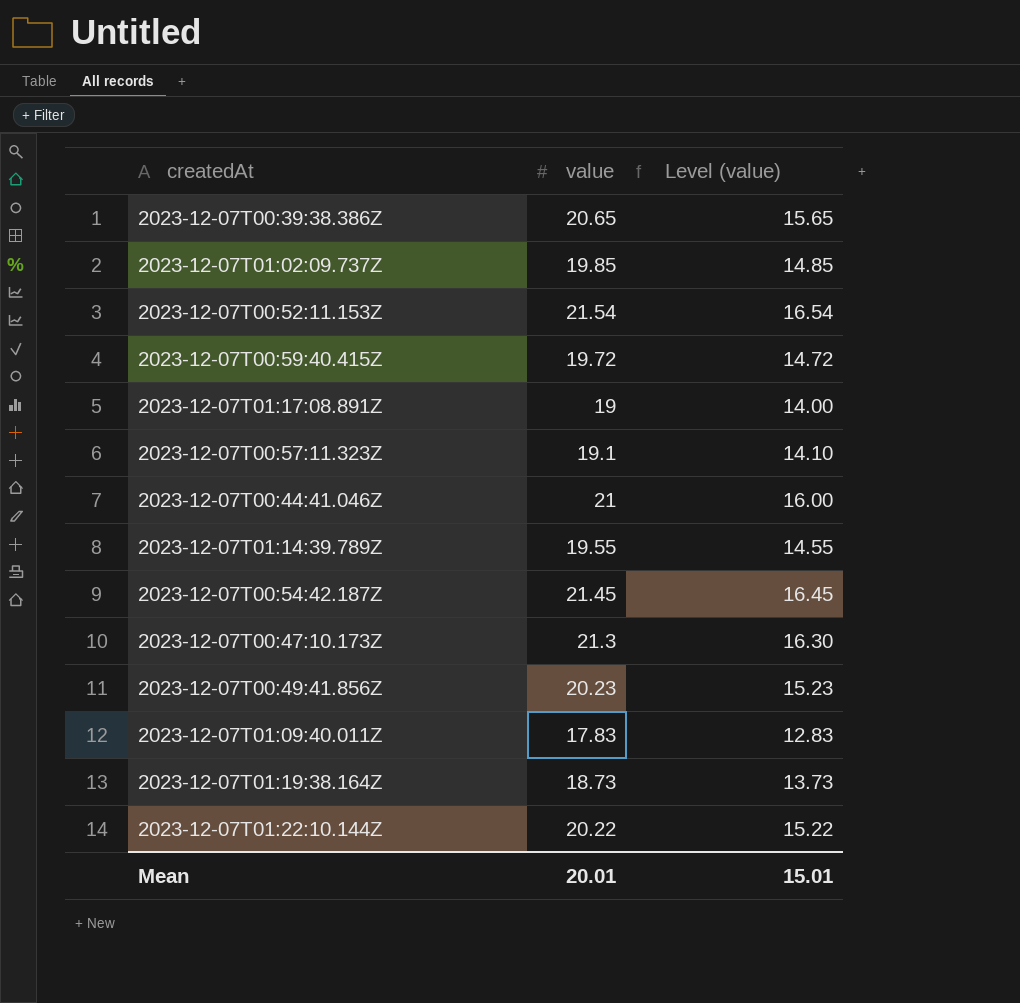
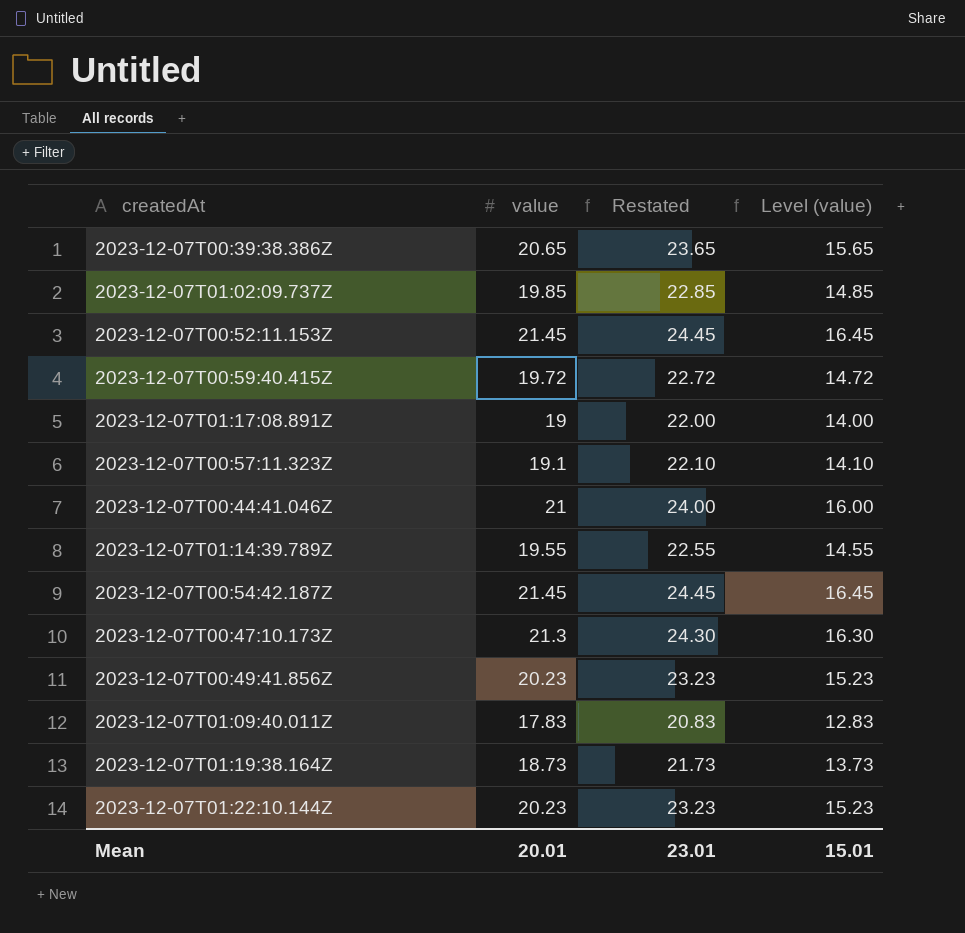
column Restated | formula: none -> [value] + 3
2023-12-07T00:52:11.153Z | value: 21.54 -> 21.45
2023-12-07T00:52:11.153Z | Level (value): 16.54 -> 16.45
2023-12-07T01:22:10.144Z | value: 20.22 -> 20.23
2023-12-07T01:22:10.144Z | Level (value): 15.22 -> 15.23

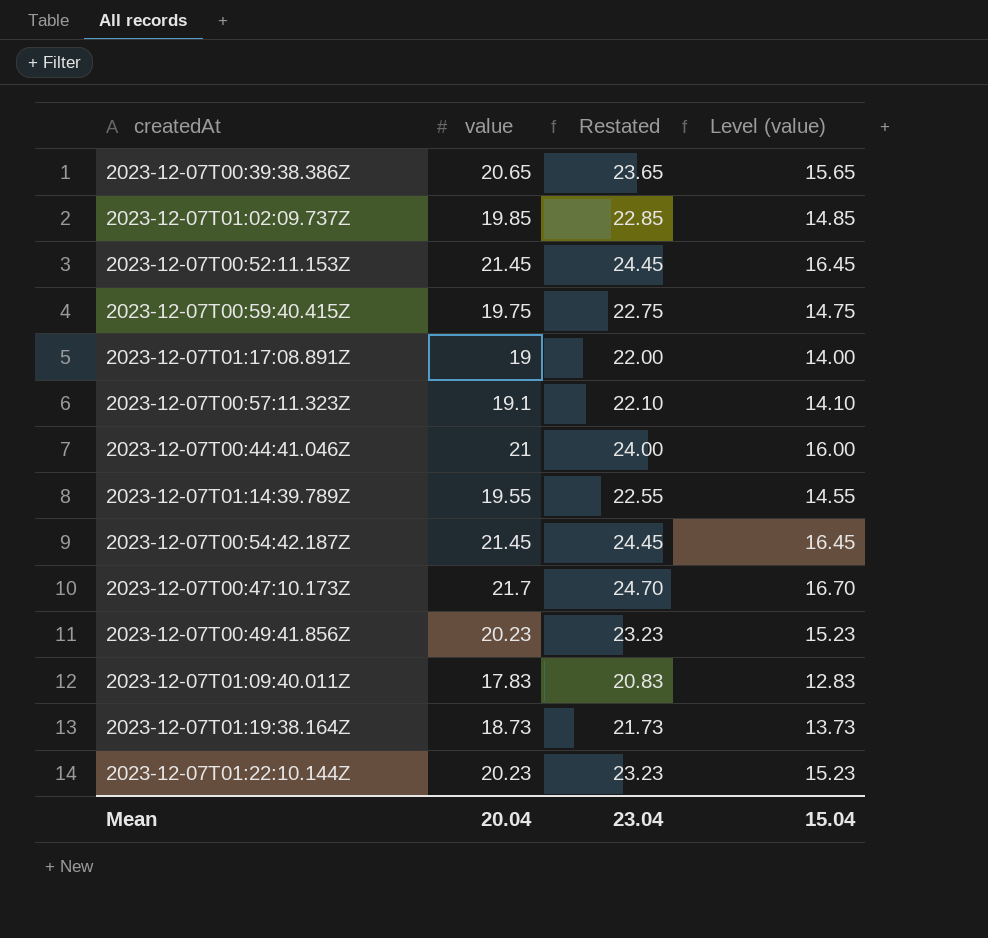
2023-12-07T00:59:40.415Z | value: 19.72 -> 19.75
2023-12-07T00:59:40.415Z | Restated: 22.72 -> 22.75
2023-12-07T00:59:40.415Z | Level (value): 14.72 -> 14.75
2023-12-07T00:47:10.173Z | value: 21.3 -> 21.7
2023-12-07T00:47:10.173Z | Restated: 24.30 -> 24.70
2023-12-07T00:47:10.173Z | Level (value): 16.30 -> 16.70
Mean | value: 20.01 -> 20.04
Mean | Restated: 23.01 -> 23.04
Mean | Level (value): 15.01 -> 15.04

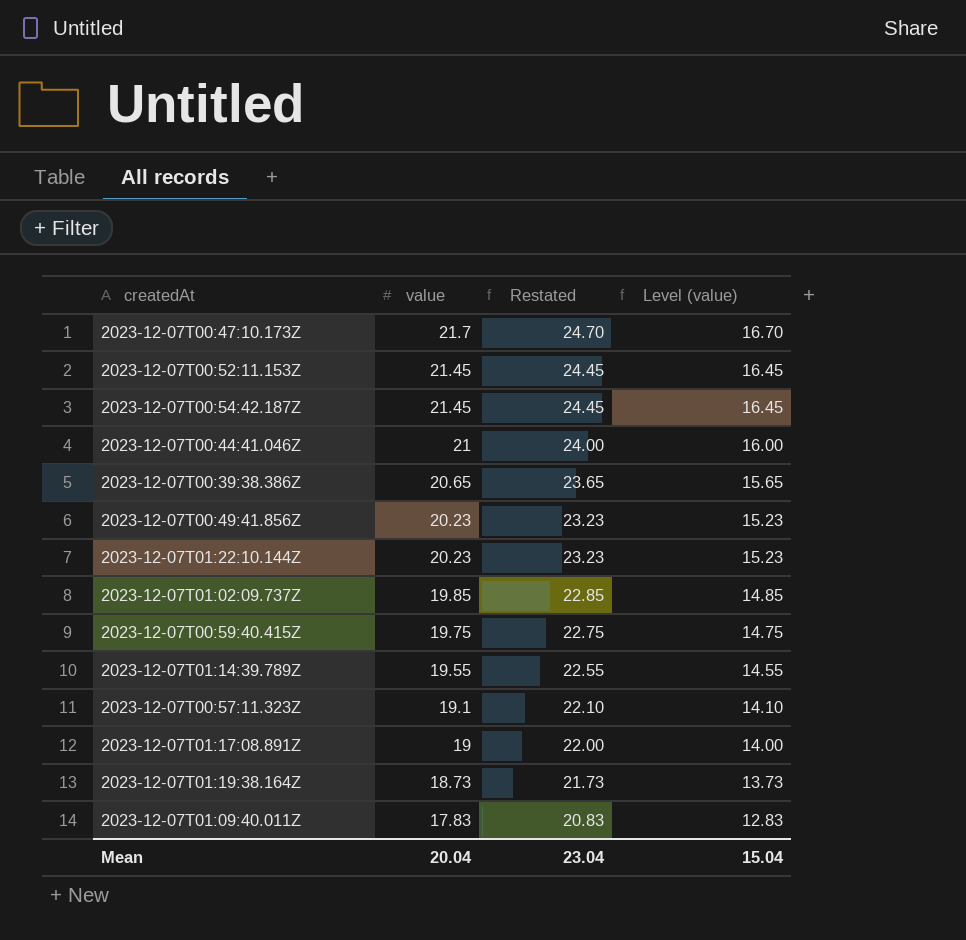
row order: none -> value descending

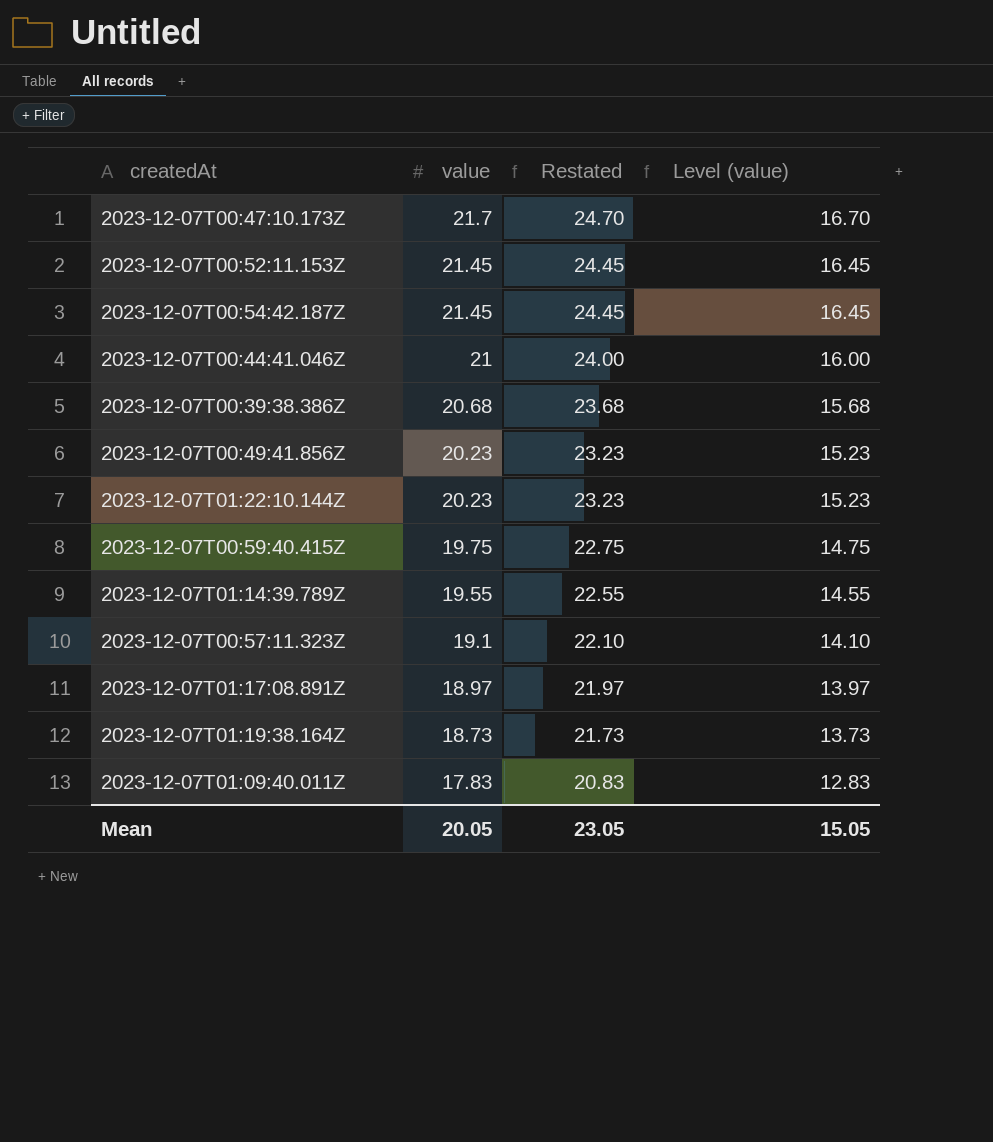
row 2023-12-07T01:02:09.737Z: 19.85 | 22.85 | 14.85 -> none
2023-12-07T00:39:38.386Z | value: 20.65 -> 20.68
2023-12-07T00:39:38.386Z | Restated: 23.65 -> 23.68
2023-12-07T00:39:38.386Z | Level (value): 15.65 -> 15.68
2023-12-07T01:17:08.891Z | value: 19 -> 18.97
2023-12-07T01:17:08.891Z | Restated: 22.00 -> 21.97
2023-12-07T01:17:08.891Z | Level (value): 14.00 -> 13.97
Mean | value: 20.04 -> 20.05
Mean | Restated: 23.04 -> 23.05
Mean | Level (value): 15.04 -> 15.05

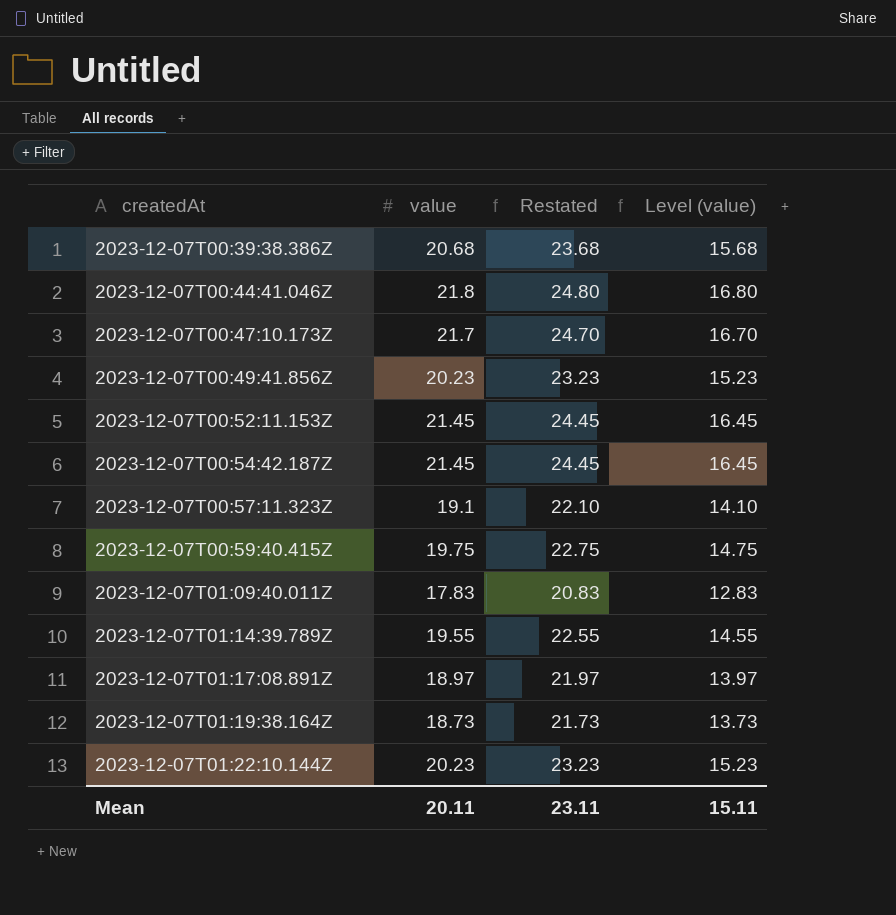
row order: value descending -> createdAt ascending
2023-12-07T00:44:41.046Z | value: 21 -> 21.8
2023-12-07T00:44:41.046Z | Restated: 24.00 -> 24.80
2023-12-07T00:44:41.046Z | Level (value): 16.00 -> 16.80
Mean | value: 20.05 -> 20.11
Mean | Restated: 23.05 -> 23.11
Mean | Level (value): 15.05 -> 15.11

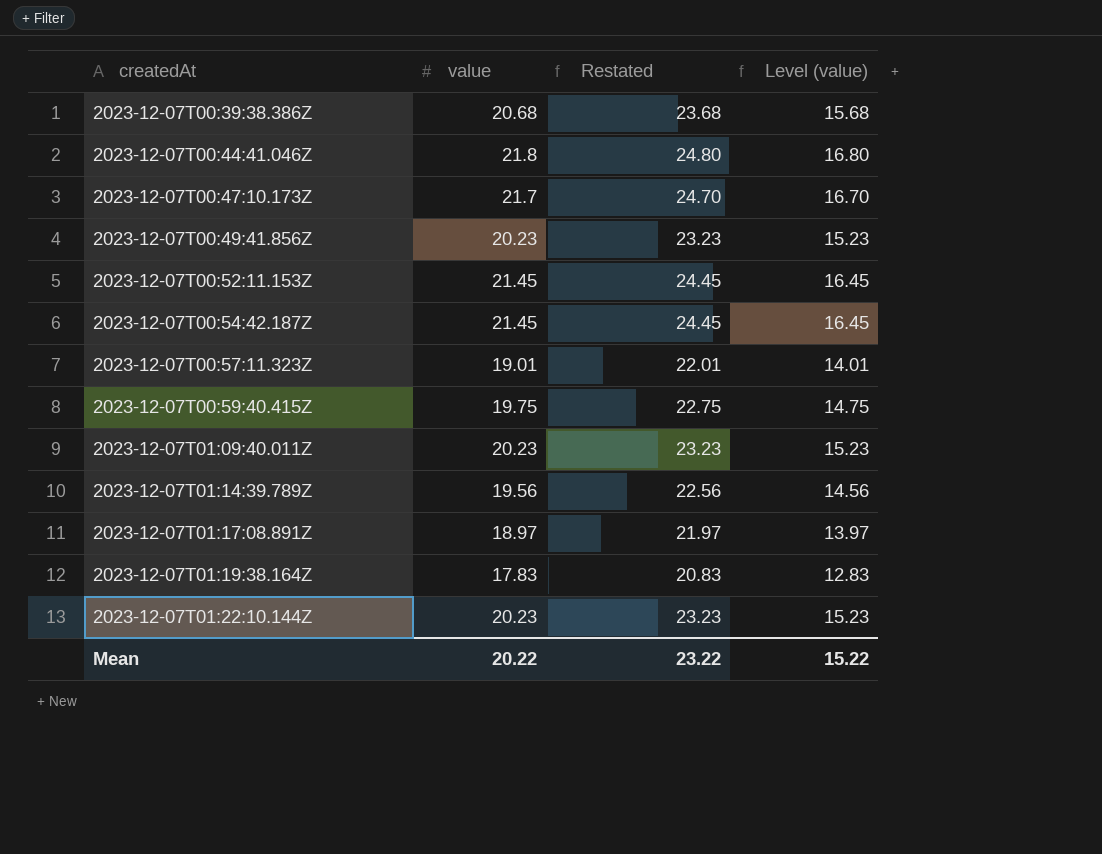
2023-12-07T00:57:11.323Z | value: 19.1 -> 19.01
2023-12-07T00:57:11.323Z | Restated: 22.10 -> 22.01
2023-12-07T00:57:11.323Z | Level (value): 14.10 -> 14.01
2023-12-07T01:09:40.011Z | value: 17.83 -> 20.23
2023-12-07T01:09:40.011Z | Restated: 20.83 -> 23.23
2023-12-07T01:09:40.011Z | Level (value): 12.83 -> 15.23
2023-12-07T01:14:39.789Z | value: 19.55 -> 19.56
2023-12-07T01:14:39.789Z | Restated: 22.55 -> 22.56
2023-12-07T01:14:39.789Z | Level (value): 14.55 -> 14.56
2023-12-07T01:19:38.164Z | value: 18.73 -> 17.83
2023-12-07T01:19:38.164Z | Restated: 21.73 -> 20.83
2023-12-07T01:19:38.164Z | Level (value): 13.73 -> 12.83
Mean | value: 20.11 -> 20.22
Mean | Restated: 23.11 -> 23.22
Mean | Level (value): 15.11 -> 15.22

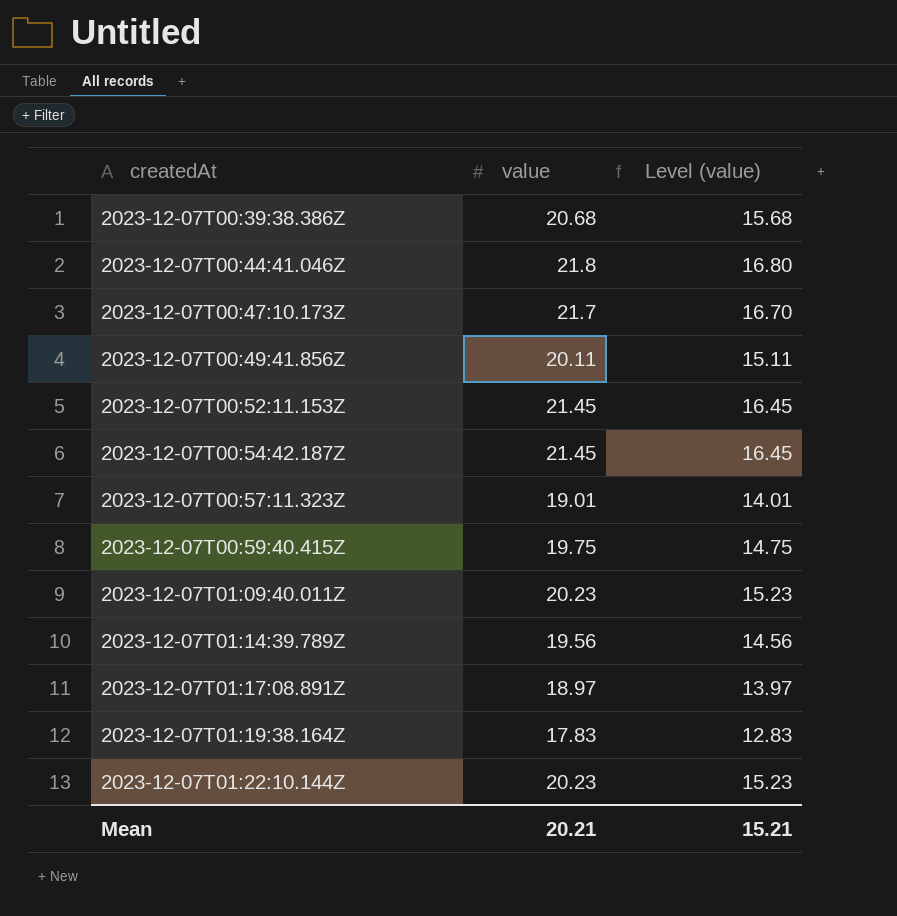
column Restated | formula: [value] + 3 -> none
2023-12-07T00:49:41.856Z | value: 20.23 -> 20.11
2023-12-07T00:49:41.856Z | Level (value): 15.23 -> 15.11
Mean | value: 20.22 -> 20.21
Mean | Level (value): 15.22 -> 15.21

